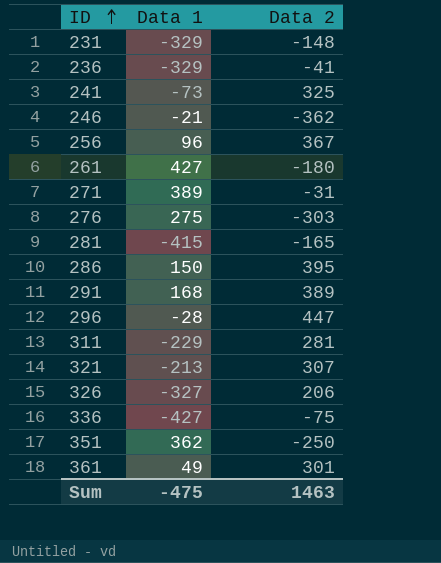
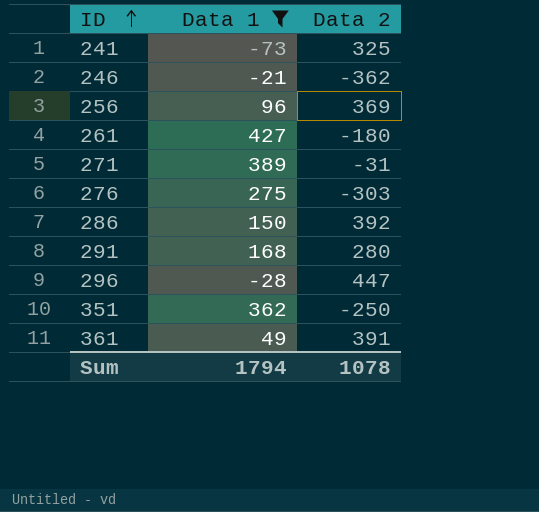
filter: none -> Data 1 >= -73
256 | Data 2: 367 -> 369
286 | Data 2: 395 -> 392
291 | Data 2: 389 -> 280
361 | Data 2: 301 -> 391
Sum | Data 1: -475 -> 1794
Sum | Data 2: 1463 -> 1078

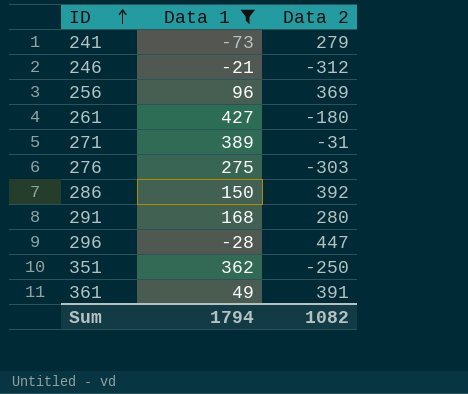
241 | Data 2: 325 -> 279
246 | Data 2: -362 -> -312
Sum | Data 2: 1078 -> 1082

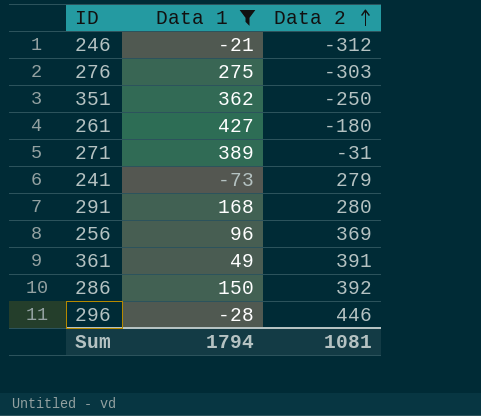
row order: ID ascending -> Data 2 ascending
296 | Data 2: 447 -> 446
Sum | Data 2: 1082 -> 1081

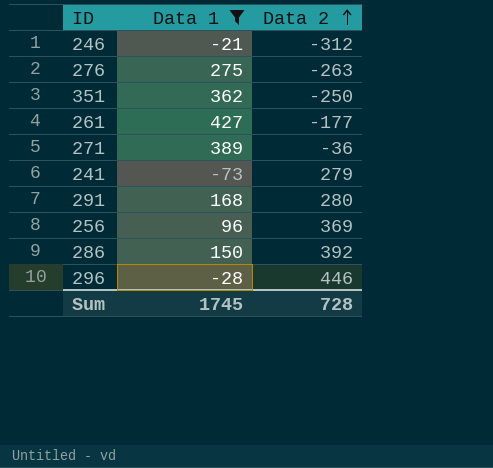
row 361: 49 | 391 -> none
276 | Data 2: -303 -> -263
261 | Data 2: -180 -> -177
271 | Data 2: -31 -> -36
Sum | Data 1: 1794 -> 1745
Sum | Data 2: 1081 -> 728

